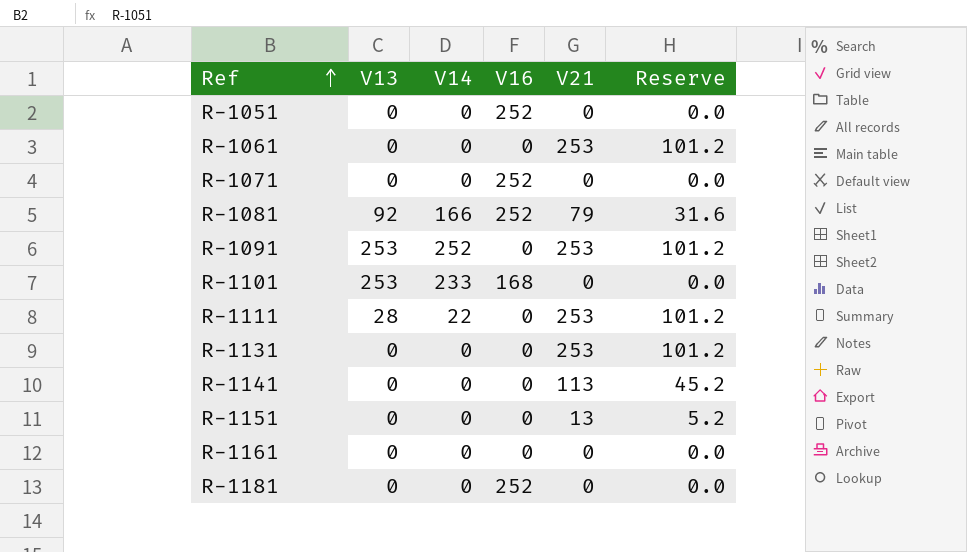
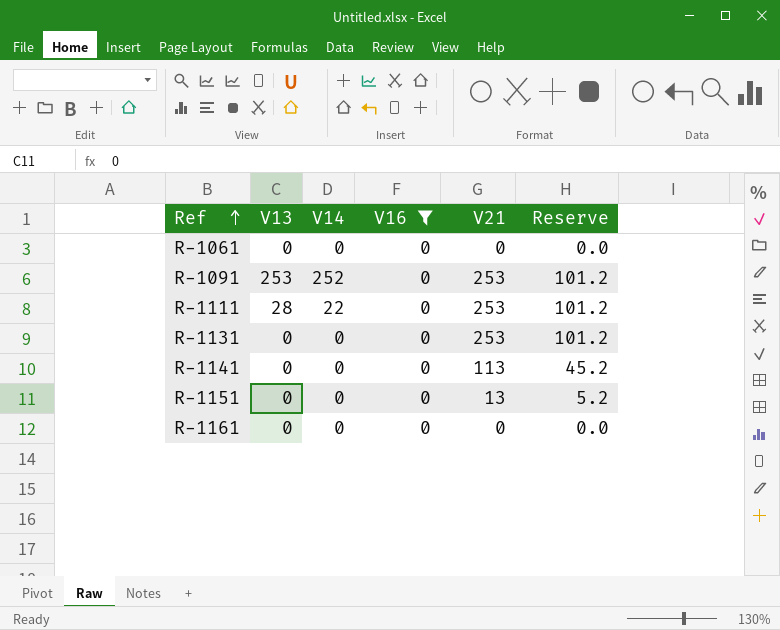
filter: none -> V16 = 0
R-1061 | V21: 253 -> 0
R-1061 | Reserve: 101.2 -> 0.0

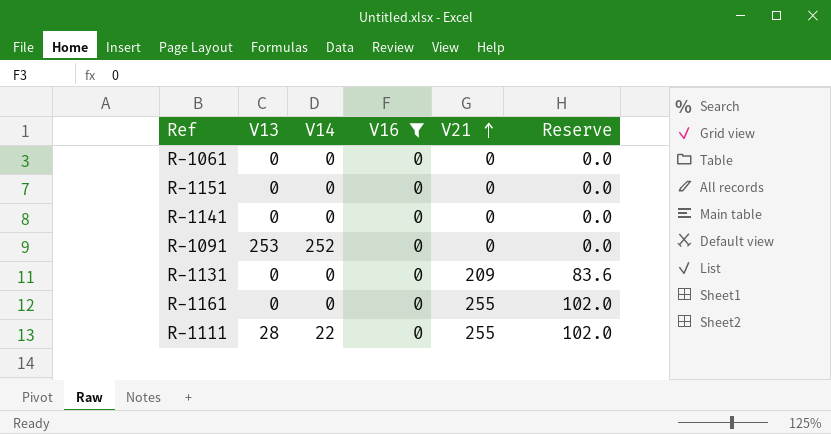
row order: Ref ascending -> V21 ascending
R-1151 | V21: 13 -> 0
R-1151 | Reserve: 5.2 -> 0.0
R-1141 | V21: 113 -> 0
R-1141 | Reserve: 45.2 -> 0.0
R-1091 | V21: 253 -> 0
R-1091 | Reserve: 101.2 -> 0.0
R-1131 | V21: 253 -> 209
R-1131 | Reserve: 101.2 -> 83.6
R-1161 | V21: 0 -> 255
R-1161 | Reserve: 0.0 -> 102.0
R-1111 | V21: 253 -> 255
R-1111 | Reserve: 101.2 -> 102.0

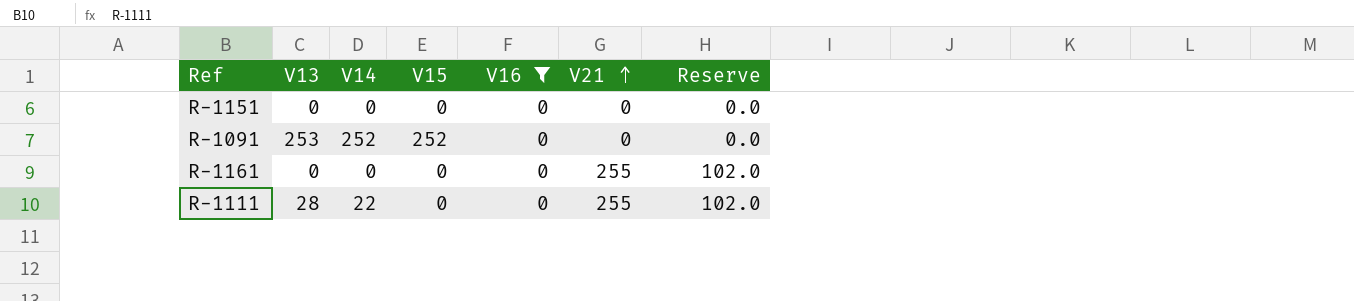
column V15 | position: none -> 4
row R-1061: 0 | 0 | 0 | 0 | 0.0 -> none
row R-1141: 0 | 0 | 0 | 0 | 0.0 -> none
row R-1131: 0 | 0 | 0 | 209 | 83.6 -> none

